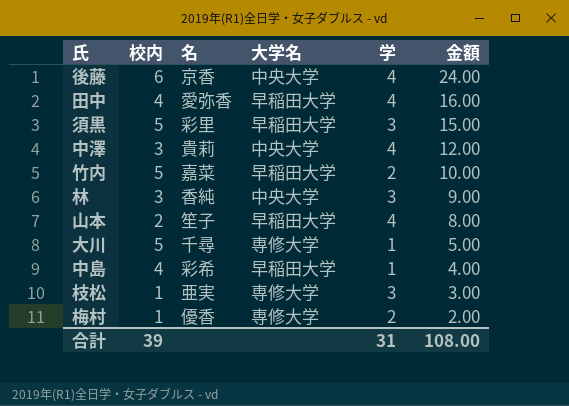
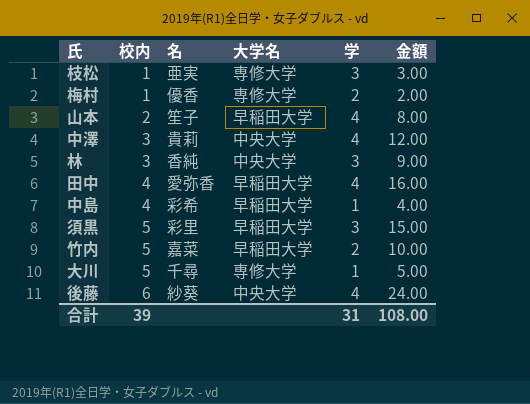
row order: 金額 descending -> 校内 ascending
後藤 | 名: 京香 -> 紗葵

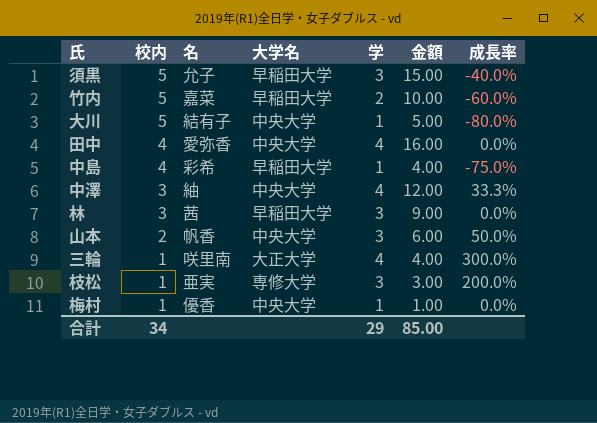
row order: 校内 ascending -> 校内 descending
column 成長率 | formula: none -> ([学] - [校内]) / [校内]
row 後藤: 6 | 紗葵 | 中央大学 | 4 | 24.00 -> none
須黒 | 名: 彩里 -> 允子
大川 | 名: 千尋 -> 結有子
大川 | 大学名: 専修大学 -> 中央大学
田中 | 大学名: 早稲田大学 -> 中央大学
中澤 | 名: 貴莉 -> 紬
林 | 名: 香純 -> 茜
林 | 大学名: 中央大学 -> 早稲田大学
山本 | 名: 笙子 -> 帆香
山本 | 大学名: 早稲田大学 -> 中央大学
山本 | 学: 4 -> 3
山本 | 金額: 8.00 -> 6.00
row 三輪: none -> 1 | 咲里南 | 大正大学 | 4 | 4.00 | 300.0%
梅村 | 大学名: 専修大学 -> 中央大学
梅村 | 学: 2 -> 1
梅村 | 金額: 2.00 -> 1.00
合計 | 校内: 39 -> 34
合計 | 学: 31 -> 29
合計 | 金額: 108.00 -> 85.00

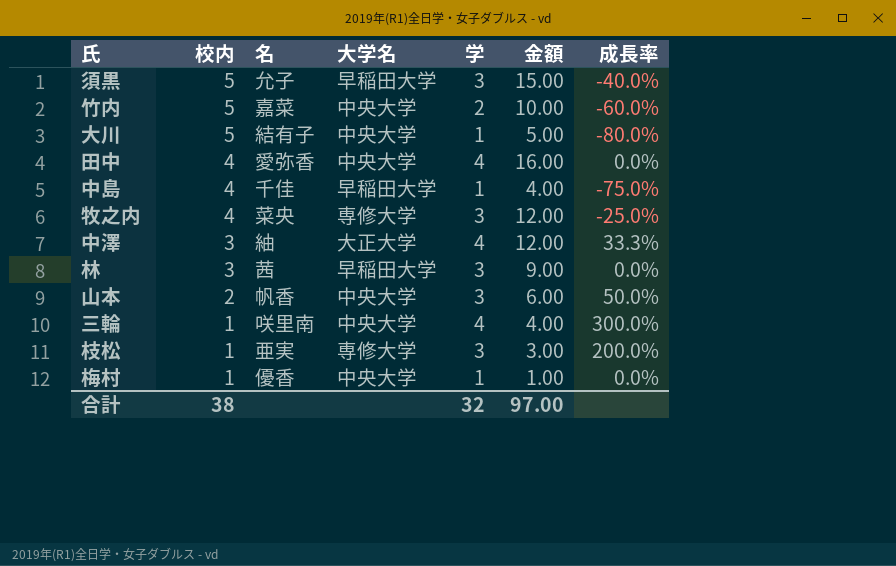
竹内 | 大学名: 早稲田大学 -> 中央大学
中島 | 名: 彩希 -> 千佳
row 牧之内: none -> 4 | 菜央 | 専修大学 | 3 | 12.00 | -25.0%
中澤 | 大学名: 中央大学 -> 大正大学
三輪 | 大学名: 大正大学 -> 中央大学
合計 | 校内: 34 -> 38
合計 | 学: 29 -> 32
合計 | 金額: 85.00 -> 97.00

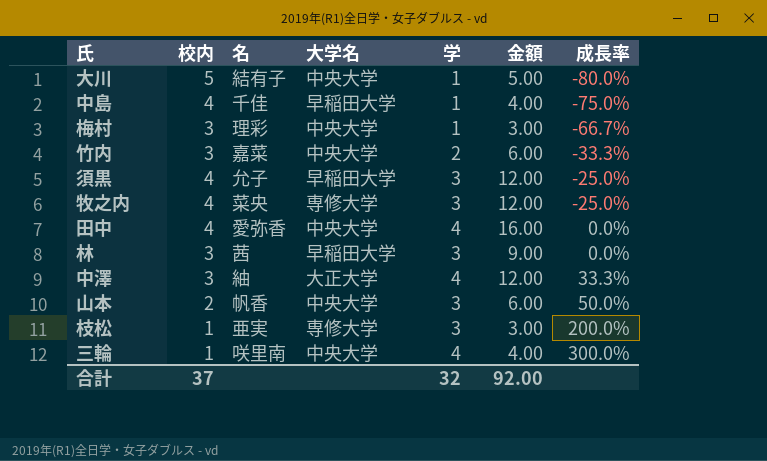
row order: 校内 descending -> 成長率 ascending
梅村 | 校内: 1 -> 3
梅村 | 名: 優香 -> 理彩
梅村 | 金額: 1.00 -> 3.00
梅村 | 成長率: 0.0% -> -66.7%
竹内 | 校内: 5 -> 3
竹内 | 金額: 10.00 -> 6.00
竹内 | 成長率: -60.0% -> -33.3%
須黒 | 校内: 5 -> 4
須黒 | 金額: 15.00 -> 12.00
須黒 | 成長率: -40.0% -> -25.0%
合計 | 校内: 38 -> 37
合計 | 金額: 97.00 -> 92.00

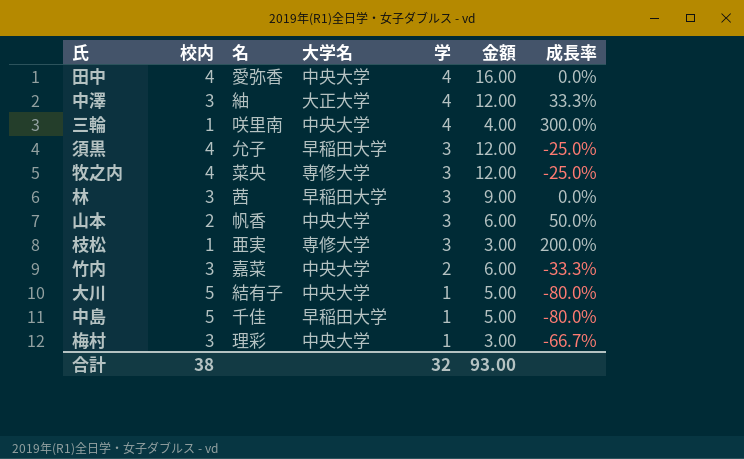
row order: 成長率 ascending -> 学 descending
中島 | 校内: 4 -> 5
中島 | 金額: 4.00 -> 5.00
中島 | 成長率: -75.0% -> -80.0%
合計 | 校内: 37 -> 38
合計 | 金額: 92.00 -> 93.00

